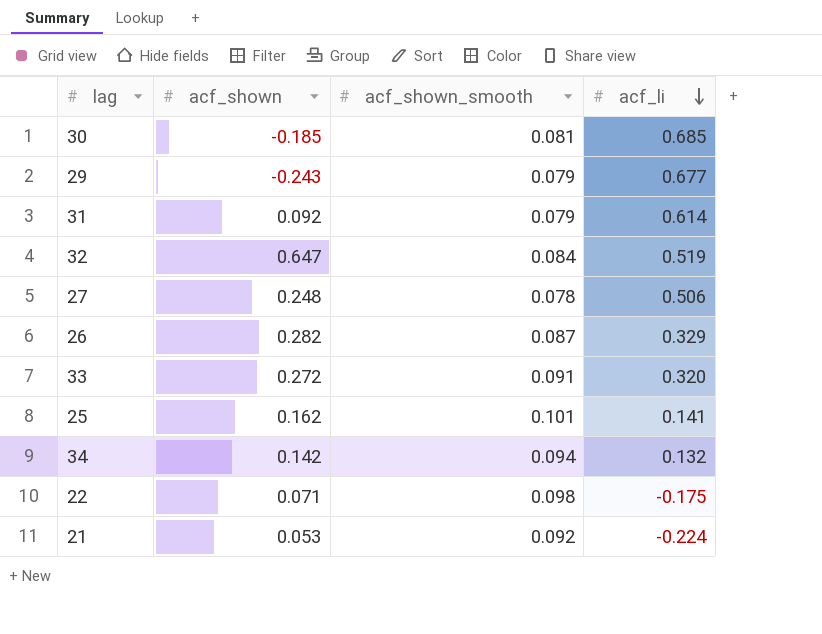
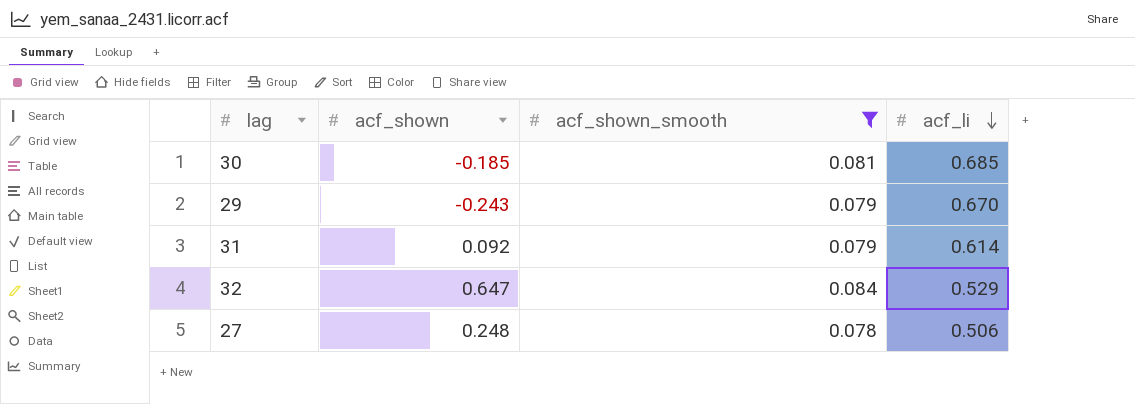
filter: none -> acf_shown_smooth <= 0.084
29 | acf_li: 0.677 -> 0.670
32 | acf_li: 0.519 -> 0.529

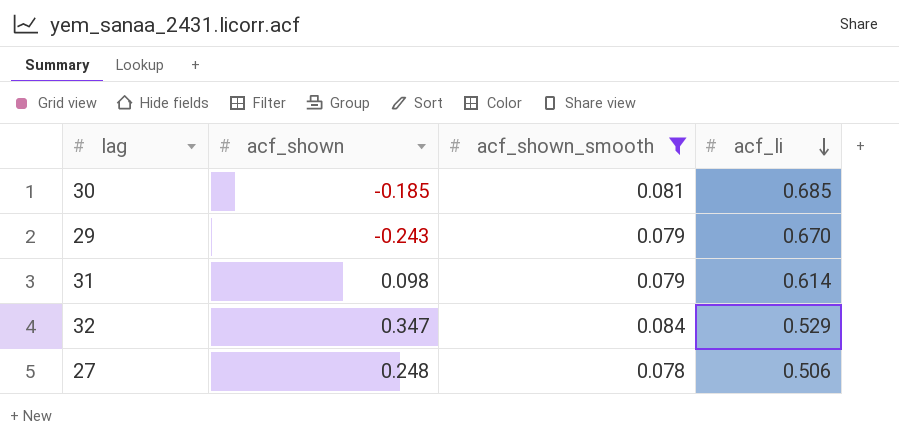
31 | acf_shown: 0.092 -> 0.098
32 | acf_shown: 0.647 -> 0.347

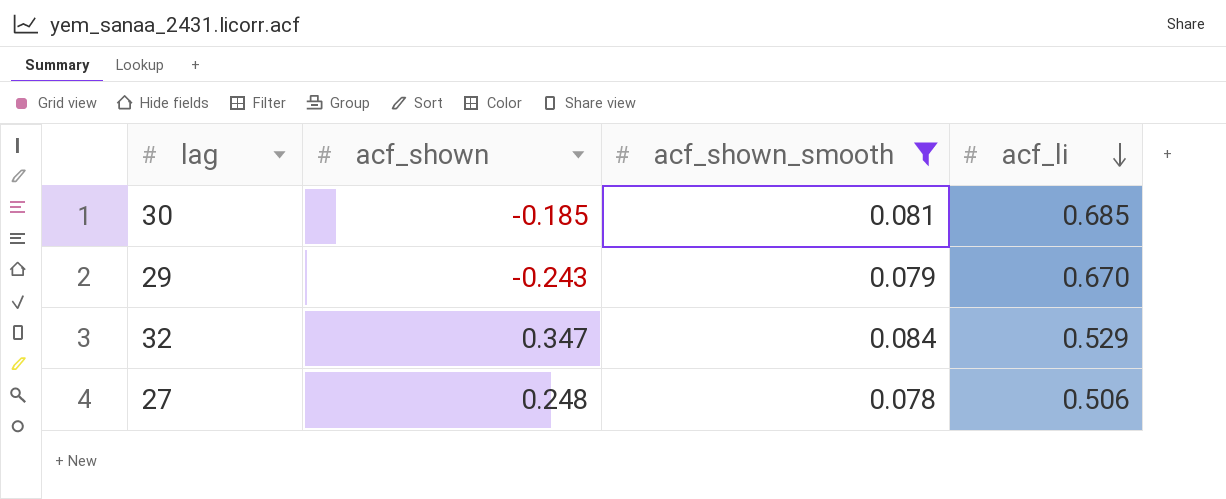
row 31: 0.098 | 0.079 | 0.614 -> none

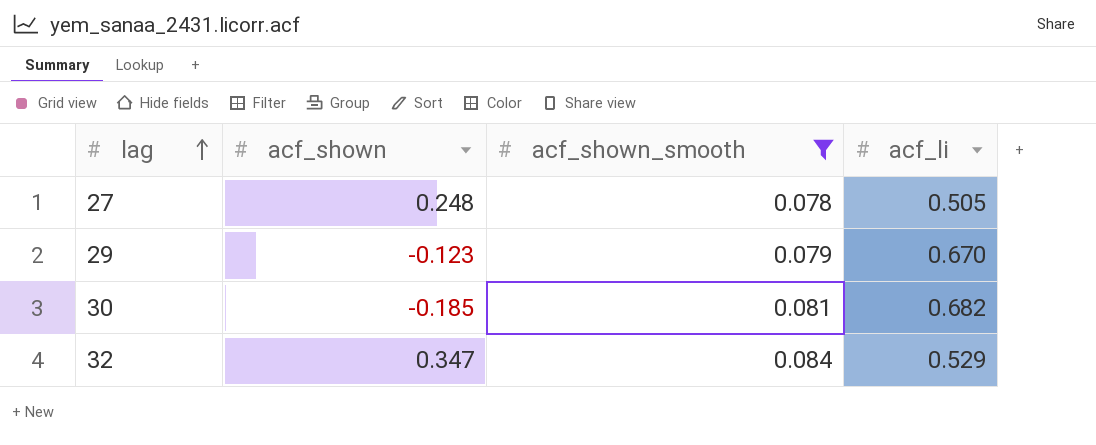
row order: acf_li descending -> lag ascending
27 | acf_li: 0.506 -> 0.505
29 | acf_shown: -0.243 -> -0.123
30 | acf_li: 0.685 -> 0.682

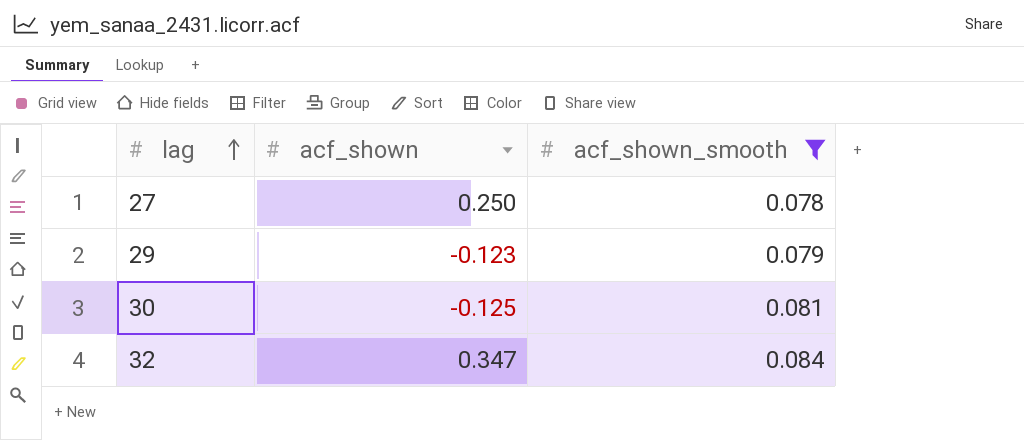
column acf_li | position: 4 -> none
27 | acf_shown: 0.248 -> 0.250
30 | acf_shown: -0.185 -> -0.125

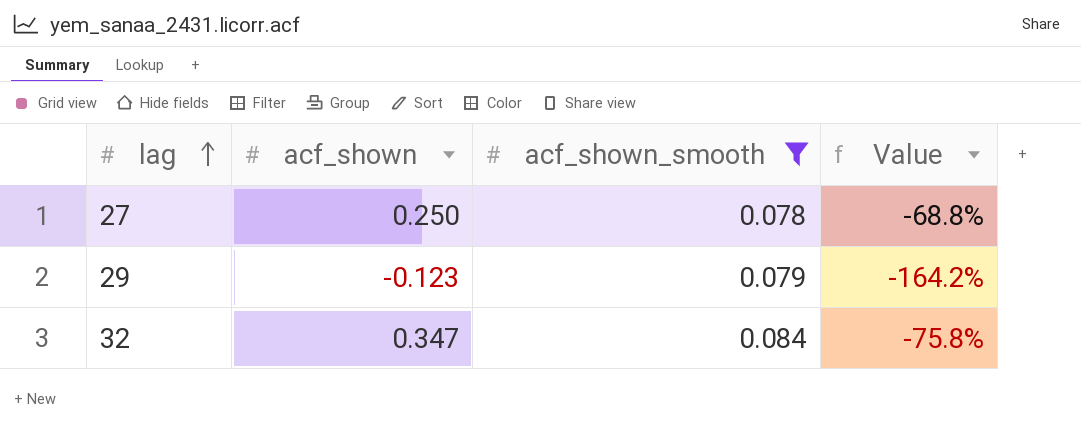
column Value | formula: none -> ([acf_shown_smooth] - [acf_shown]) / [acf_shown]
row 30: -0.125 | 0.081 -> none

